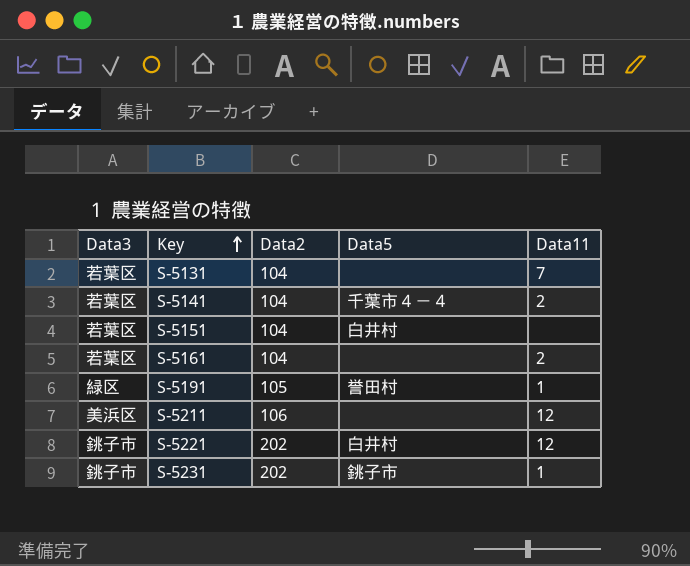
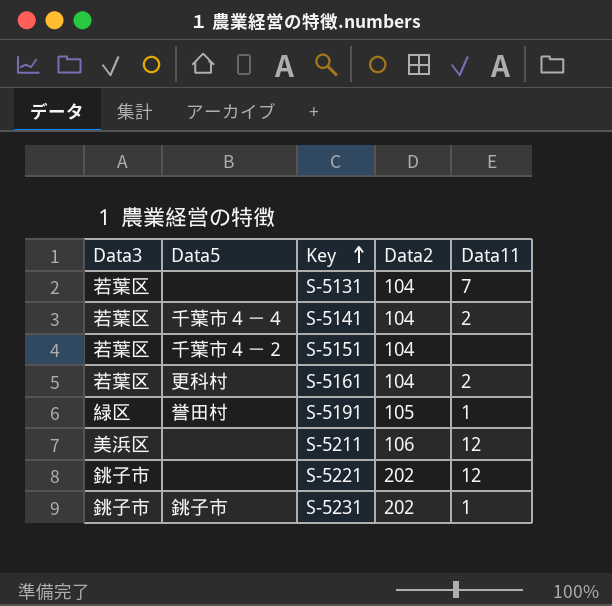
column Data5 | position: 4 -> 2
S-5151 | Data5: 白井村 -> 千葉市４－２
S-5161 | Data5: none -> 更科村
S-5221 | Data5: 白井村 -> none

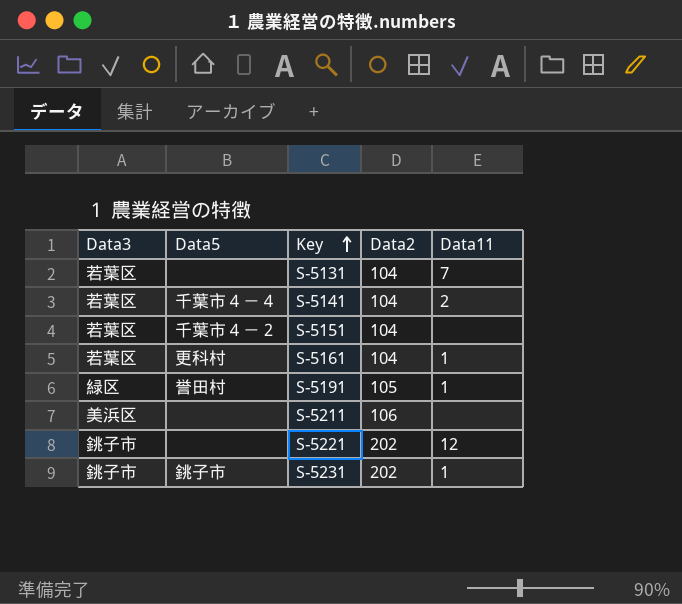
S-5161 | Data11: 2 -> 1
S-5211 | Data11: 12 -> none

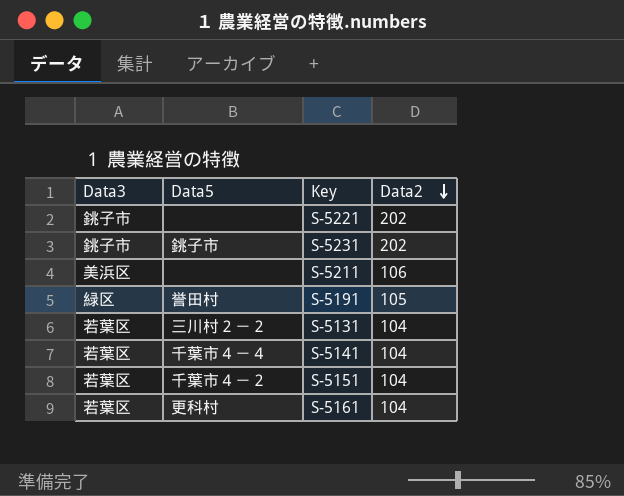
row order: Key ascending -> Data2 descending
column Data11 | position: 5 -> none
S-5131 | Data5: none -> 三川村２－２

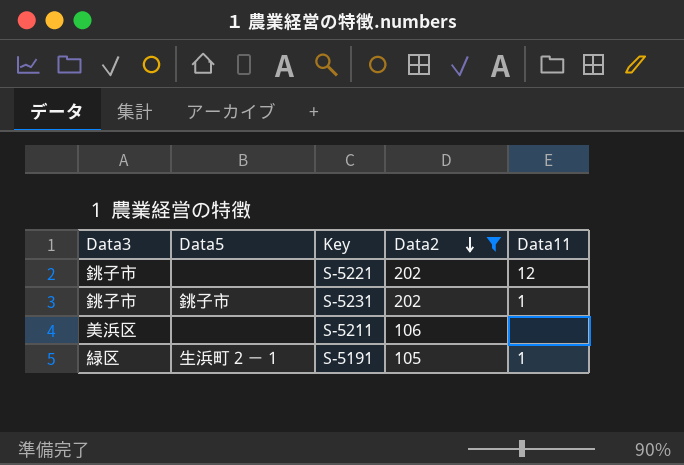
filter: none -> Data2 != 104
column Data11 | position: none -> 5
S-5191 | Data5: 誉田村 -> 生浜町２－１

